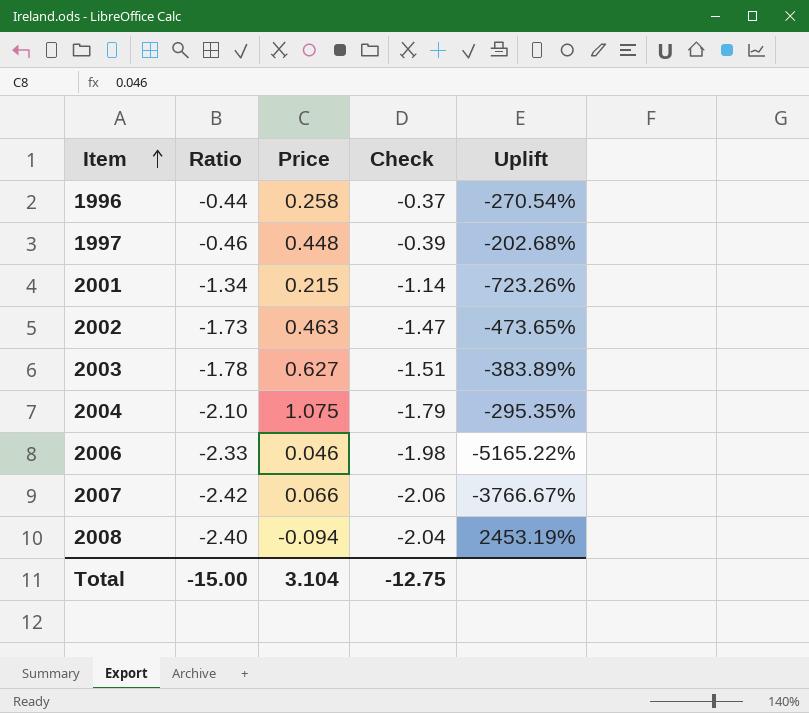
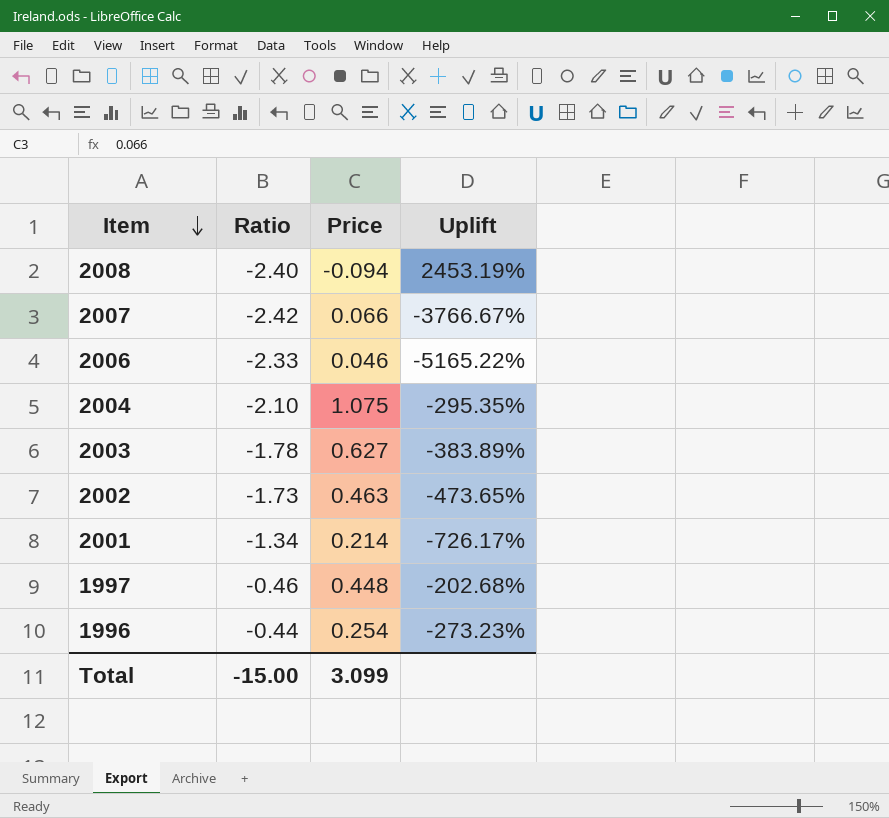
row order: Item ascending -> Item descending
column Check | formula: [Ratio] * 0.85 -> none
2001 | Price: 0.215 -> 0.214
2001 | Uplift: -723.26% -> -726.17%
1996 | Price: 0.258 -> 0.254
1996 | Uplift: -270.54% -> -273.23%
Total | Price: 3.104 -> 3.099

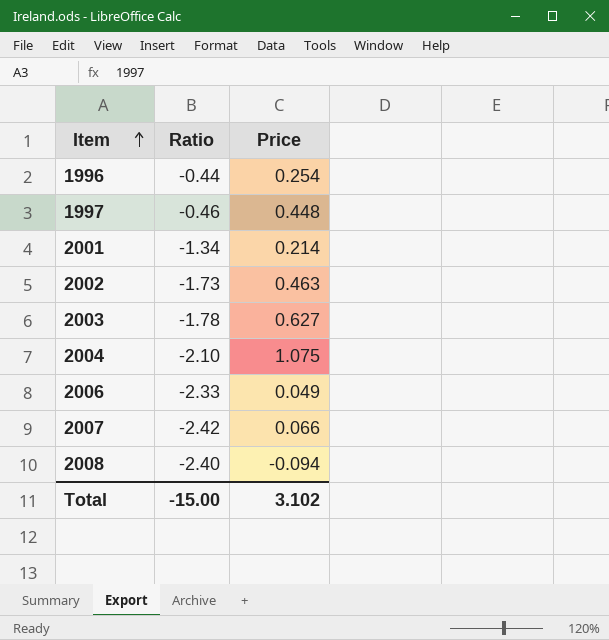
row order: Item descending -> Item ascending
column Uplift | formula: ([Ratio] - [Price]) / [Price] -> none
2006 | Price: 0.046 -> 0.049
Total | Price: 3.099 -> 3.102

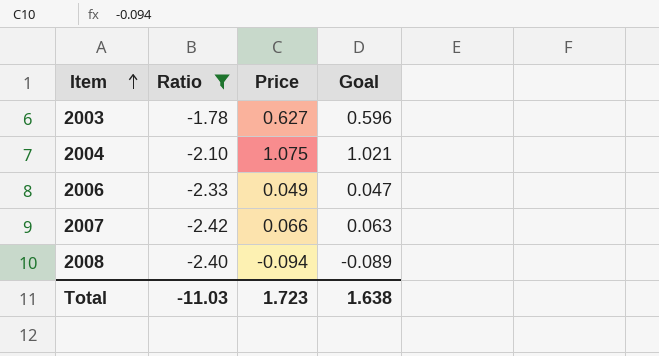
filter: none -> Ratio <= -1.78
column Goal | formula: none -> [Price] * 0.95
Total | Ratio: -15.00 -> -11.03
Total | Price: 3.102 -> 1.723

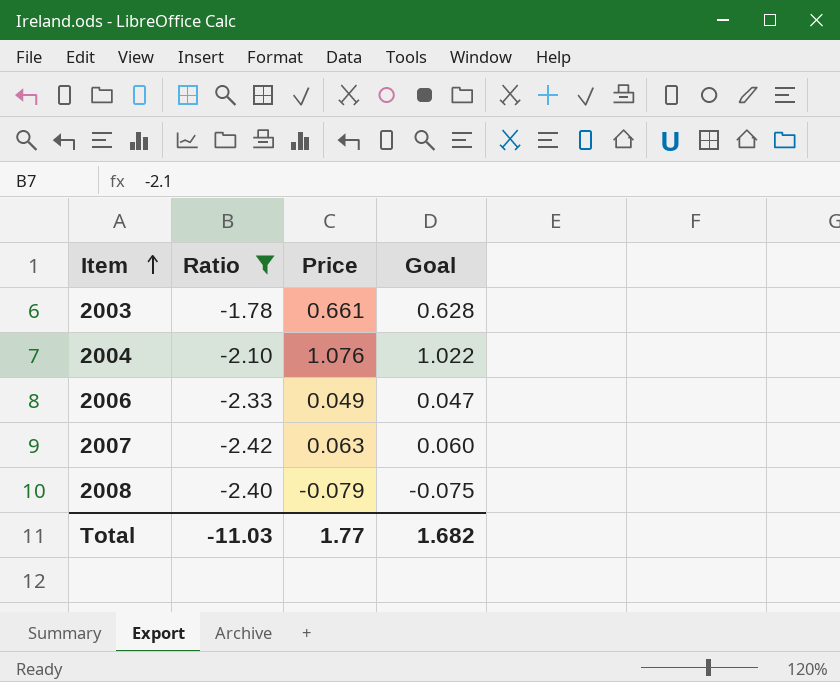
2003 | Price: 0.627 -> 0.661
2003 | Goal: 0.596 -> 0.628
2004 | Price: 1.075 -> 1.076
2004 | Goal: 1.021 -> 1.022
2007 | Price: 0.066 -> 0.063
2007 | Goal: 0.063 -> 0.060
2008 | Price: -0.094 -> -0.079
2008 | Goal: -0.089 -> -0.075
Total | Price: 1.723 -> 1.77
Total | Goal: 1.638 -> 1.682

